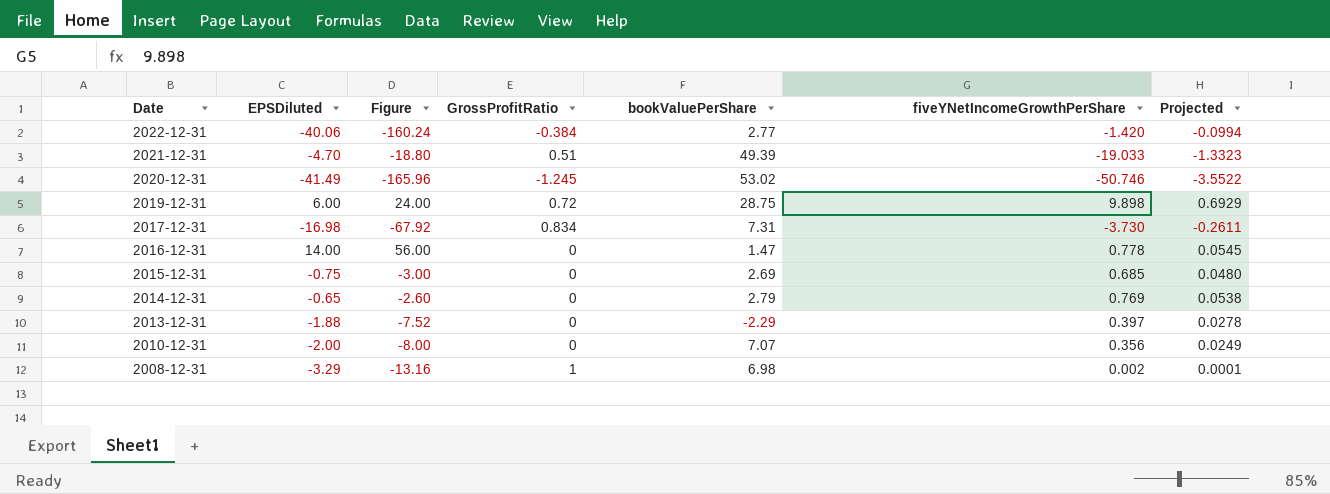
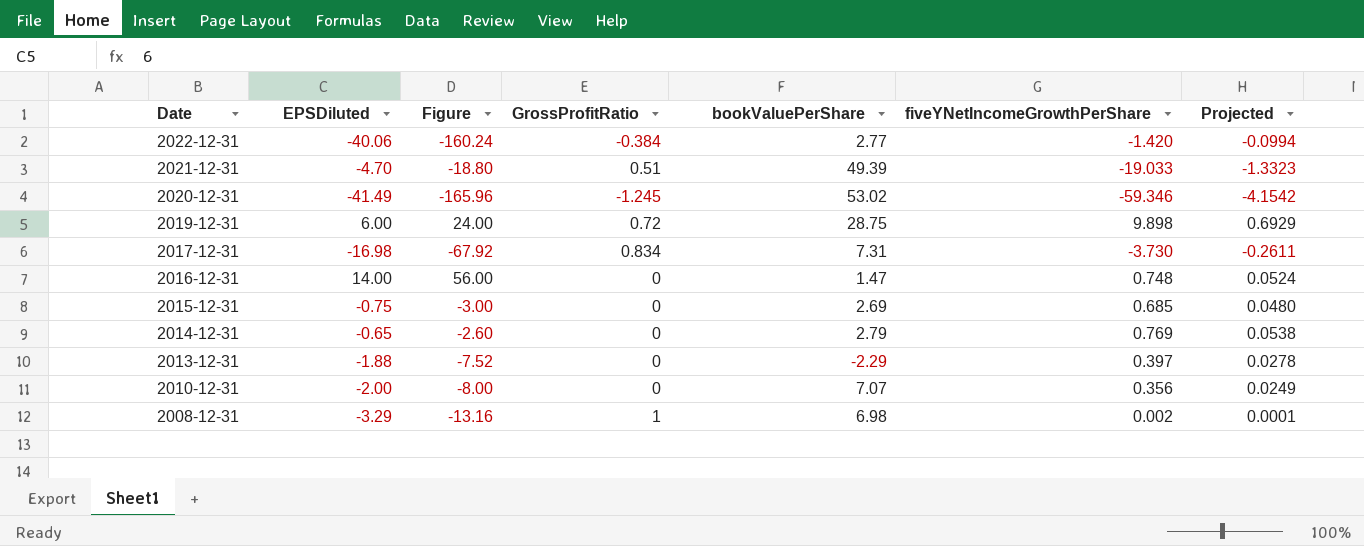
2020-12-31 | fiveYNetIncomeGrowthPerShare: -50.746 -> -59.346
2020-12-31 | Projected: -3.5522 -> -4.1542
2016-12-31 | fiveYNetIncomeGrowthPerShare: 0.778 -> 0.748
2016-12-31 | Projected: 0.0545 -> 0.0524

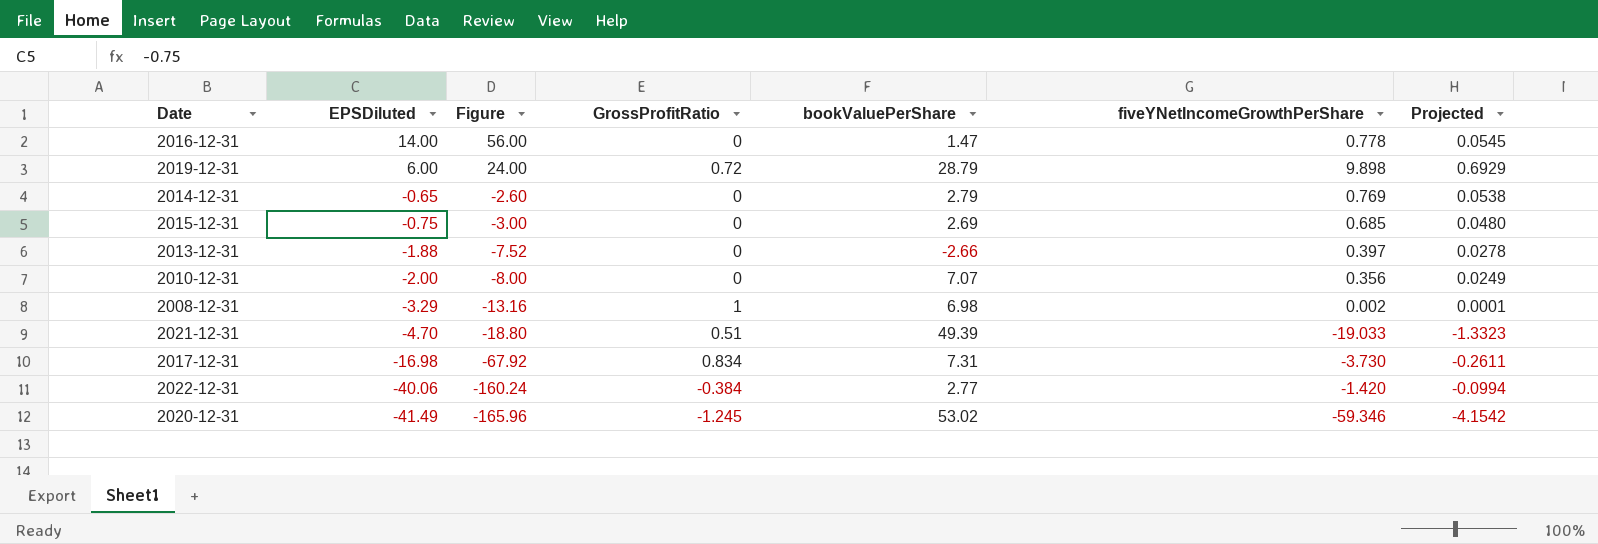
row order: Date descending -> EPSDiluted descending
2016-12-31 | fiveYNetIncomeGrowthPerShare: 0.748 -> 0.778
2016-12-31 | Projected: 0.0524 -> 0.0545
2019-12-31 | bookValuePerShare: 28.75 -> 28.79
2013-12-31 | bookValuePerShare: -2.29 -> -2.66

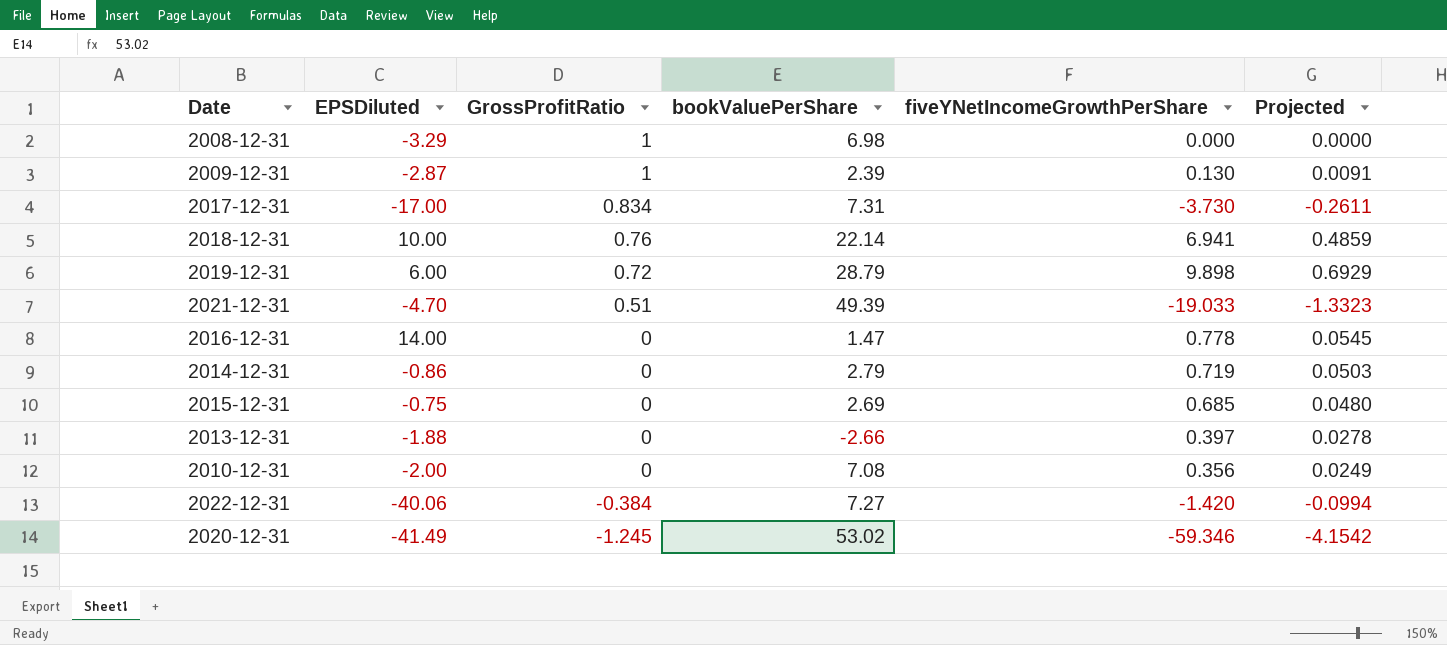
row order: EPSDiluted descending -> GrossProfitRatio descending
column Figure | formula: [EPSDiluted] * 4 -> none
2008-12-31 | fiveYNetIncomeGrowthPerShare: 0.002 -> 0.000
2008-12-31 | Projected: 0.0001 -> 0.0000
row 2009-12-31: none -> -2.87 | 1 | 2.39 | 0.130 | 0.0091
2017-12-31 | EPSDiluted: -16.98 -> -17.00
row 2018-12-31: none -> 10.00 | 0.76 | 22.14 | 6.941 | 0.4859
2014-12-31 | EPSDiluted: -0.65 -> -0.86
2014-12-31 | fiveYNetIncomeGrowthPerShare: 0.769 -> 0.719
2014-12-31 | Projected: 0.0538 -> 0.0503
2010-12-31 | bookValuePerShare: 7.07 -> 7.08
2022-12-31 | bookValuePerShare: 2.77 -> 7.27

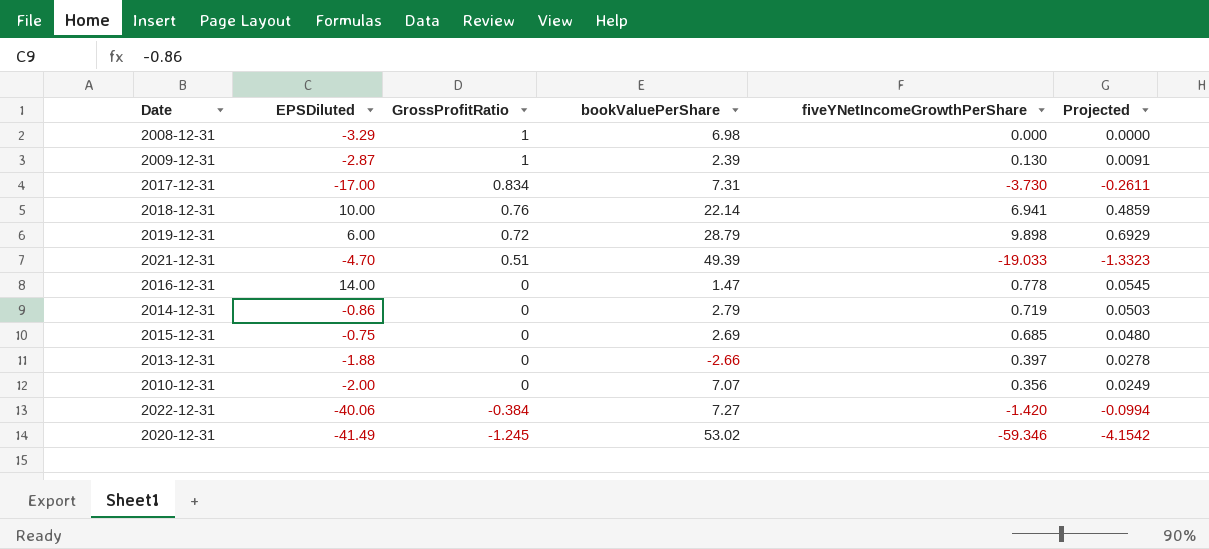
2010-12-31 | bookValuePerShare: 7.08 -> 7.07

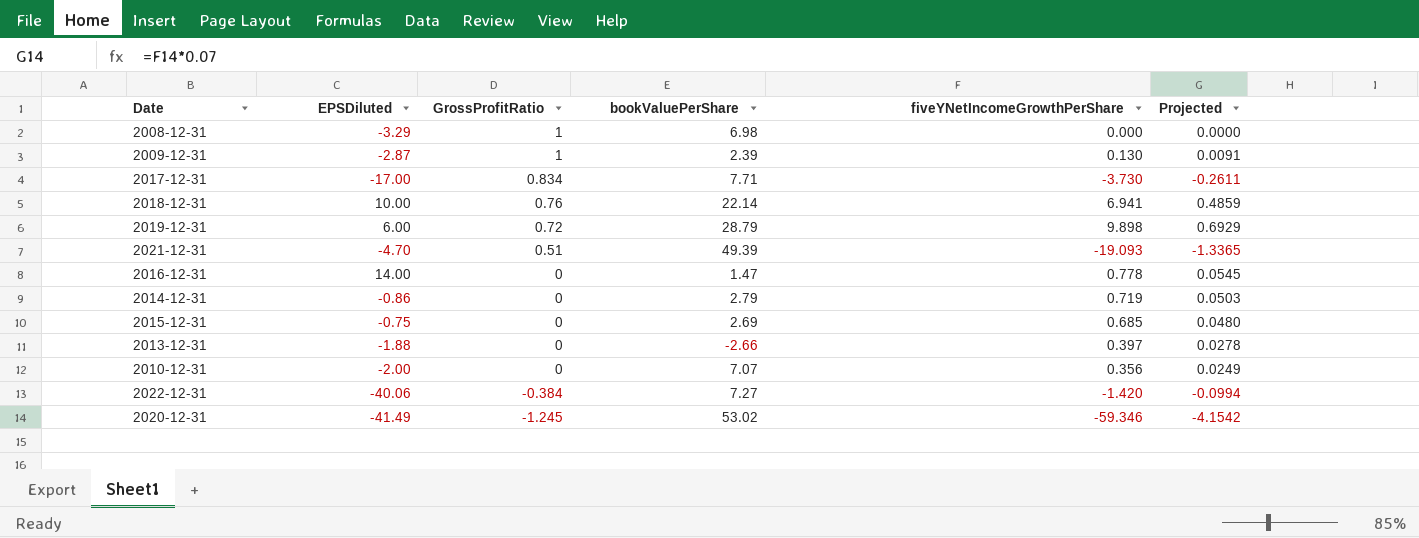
2017-12-31 | bookValuePerShare: 7.31 -> 7.71
2021-12-31 | fiveYNetIncomeGrowthPerShare: -19.033 -> -19.093
2021-12-31 | Projected: -1.3323 -> -1.3365

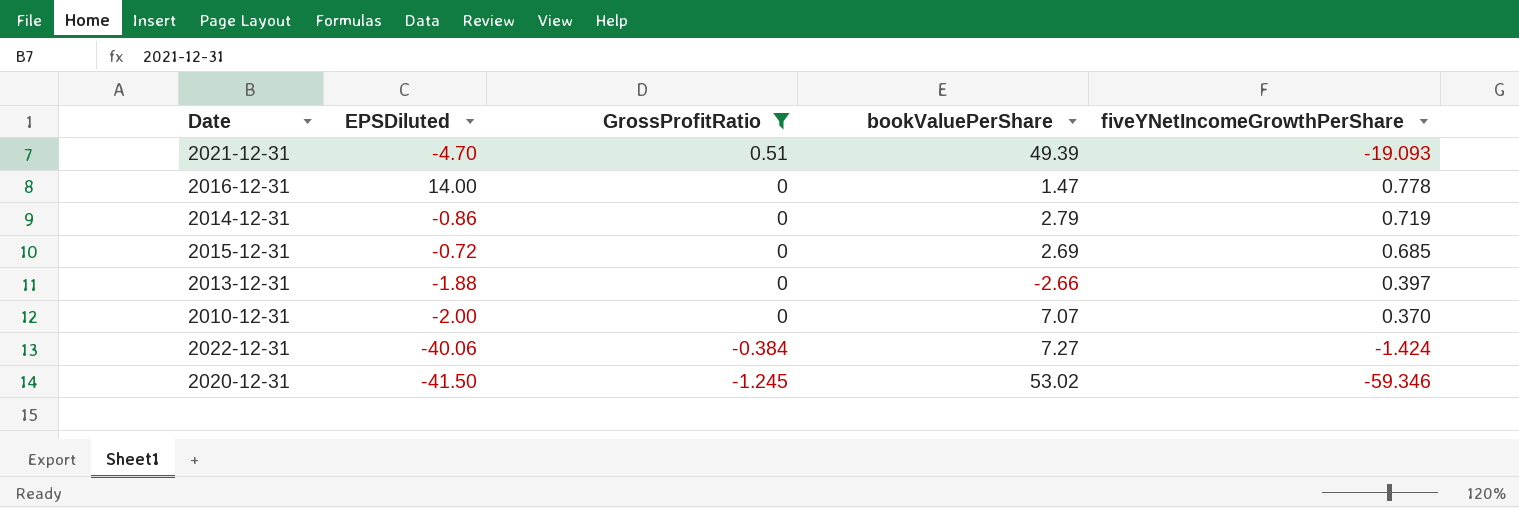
filter: none -> GrossProfitRatio <= 0.51
column Projected | formula: [fiveYNetIncomeGrowthPerShare] * 0.07 -> none
2015-12-31 | EPSDiluted: -0.75 -> -0.72
2010-12-31 | fiveYNetIncomeGrowthPerShare: 0.356 -> 0.370
2022-12-31 | fiveYNetIncomeGrowthPerShare: -1.420 -> -1.424
2020-12-31 | EPSDiluted: -41.49 -> -41.50

